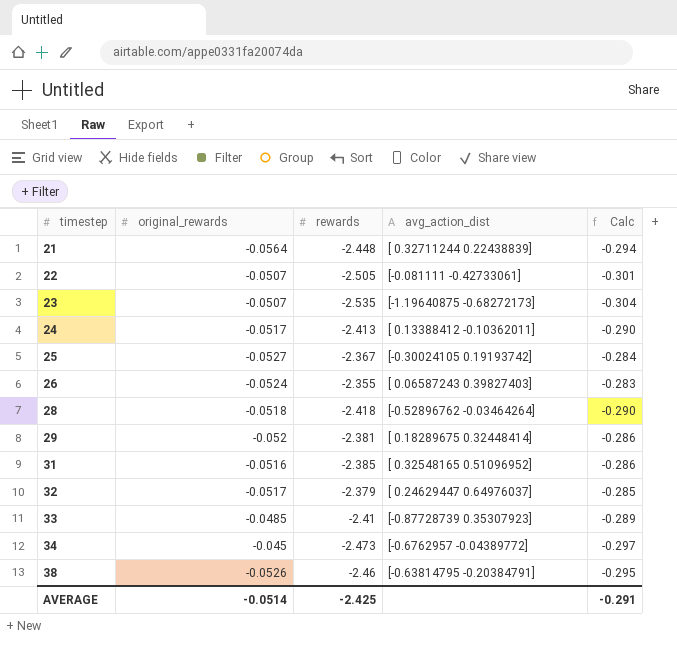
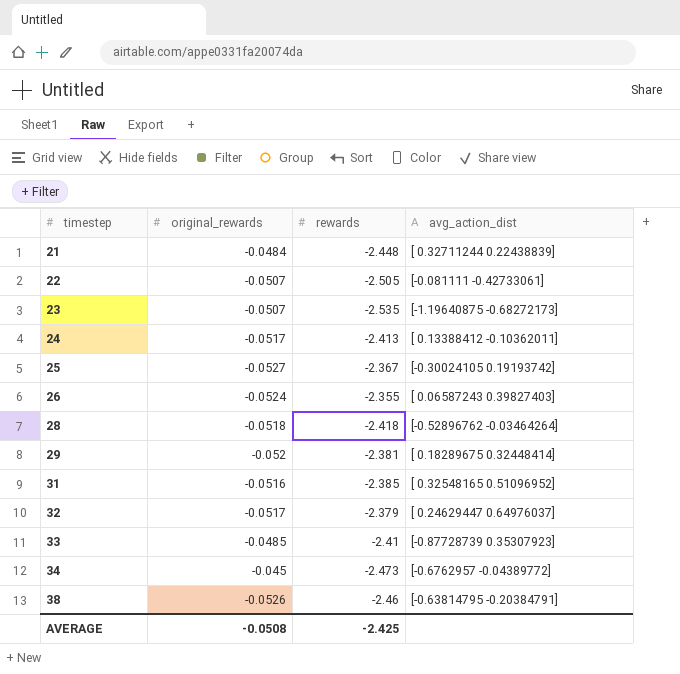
column Calc | formula: [rewards] * 0.12 -> none
21 | original_rewards: -0.0564 -> -0.0484
AVERAGE | original_rewards: -0.0514 -> -0.0508

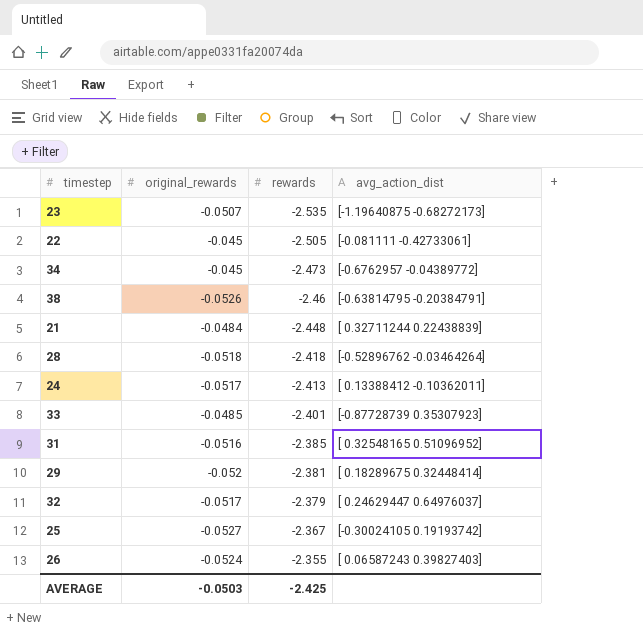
row order: timestep ascending -> rewards ascending
22 | original_rewards: -0.0507 -> -0.045
33 | rewards: -2.41 -> -2.401
AVERAGE | original_rewards: -0.0508 -> -0.0503

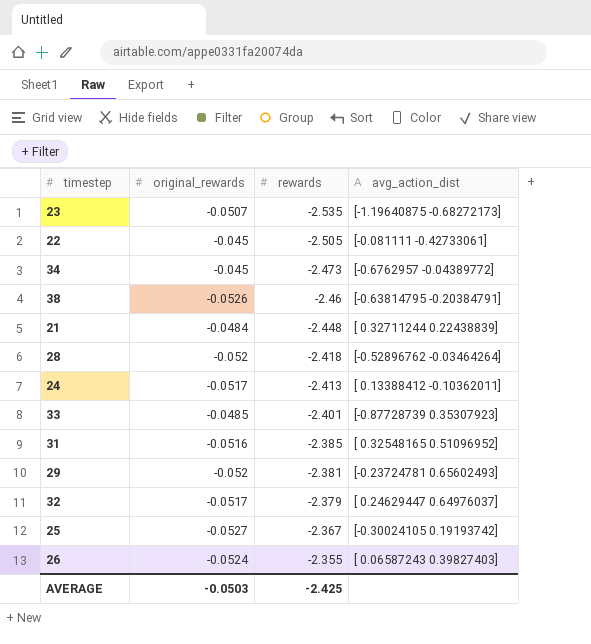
28 | original_rewards: -0.0518 -> -0.052
29 | avg_action_dist: [ 0.18289675 0.32448414] -> [-0.23724781 0.65602493]

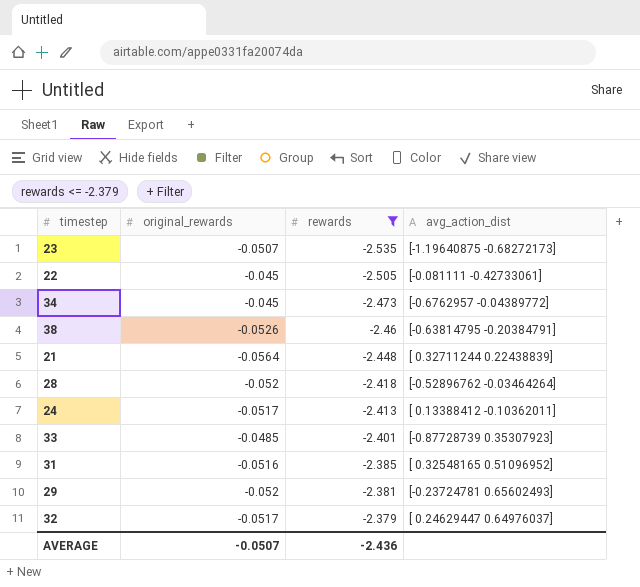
filter: none -> rewards <= -2.379
21 | original_rewards: -0.0484 -> -0.0564
AVERAGE | original_rewards: -0.0503 -> -0.0507
AVERAGE | rewards: -2.425 -> -2.436

